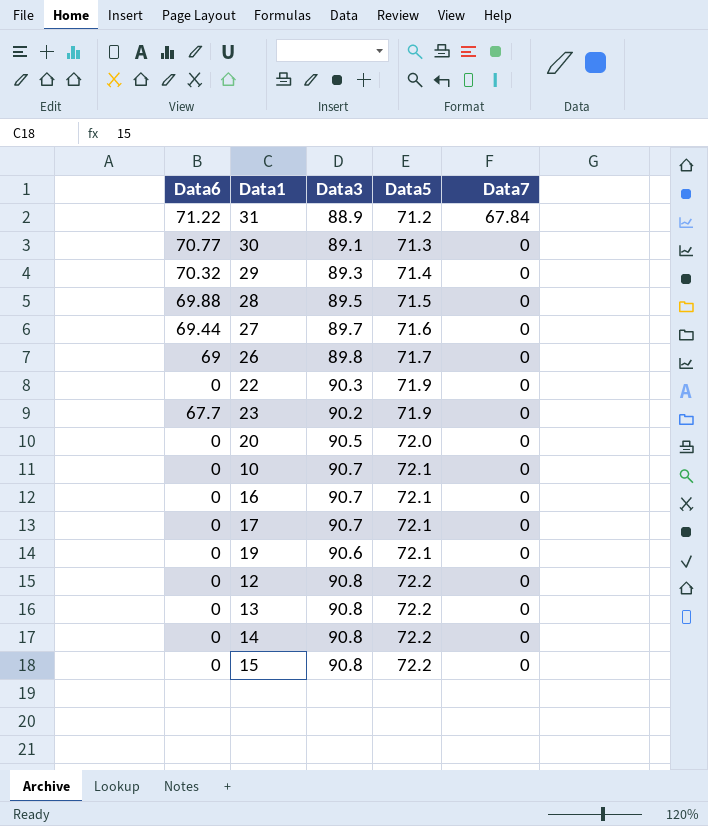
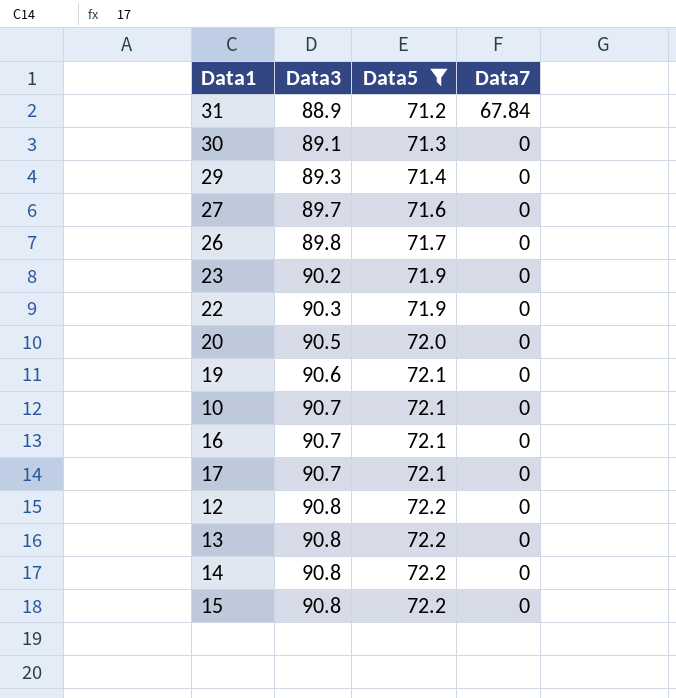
filter: none -> Data5 != 71.5
row order: Data5 ascending -> Data3 ascending
column Data6 | position: 1 -> none

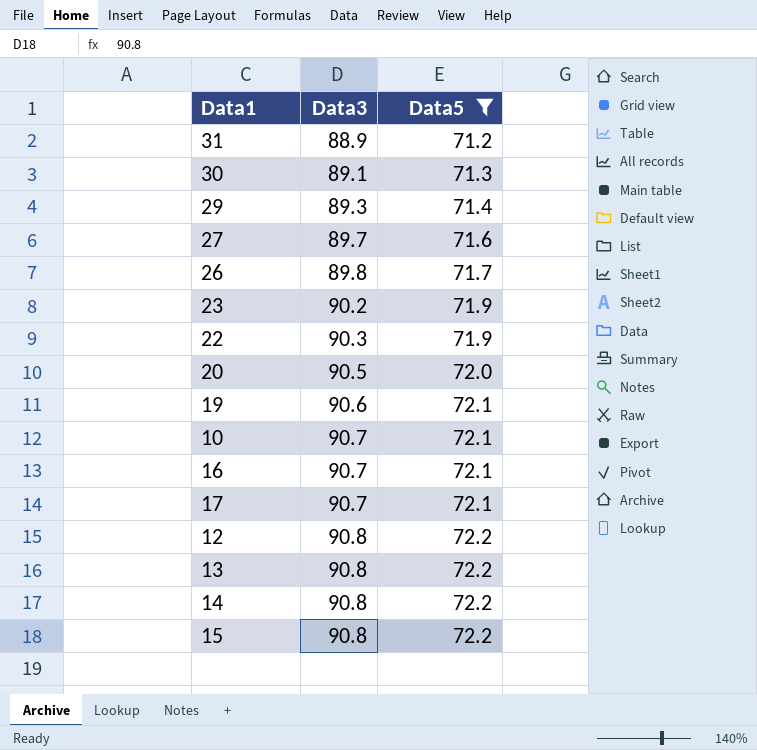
column Data7 | position: 4 -> none

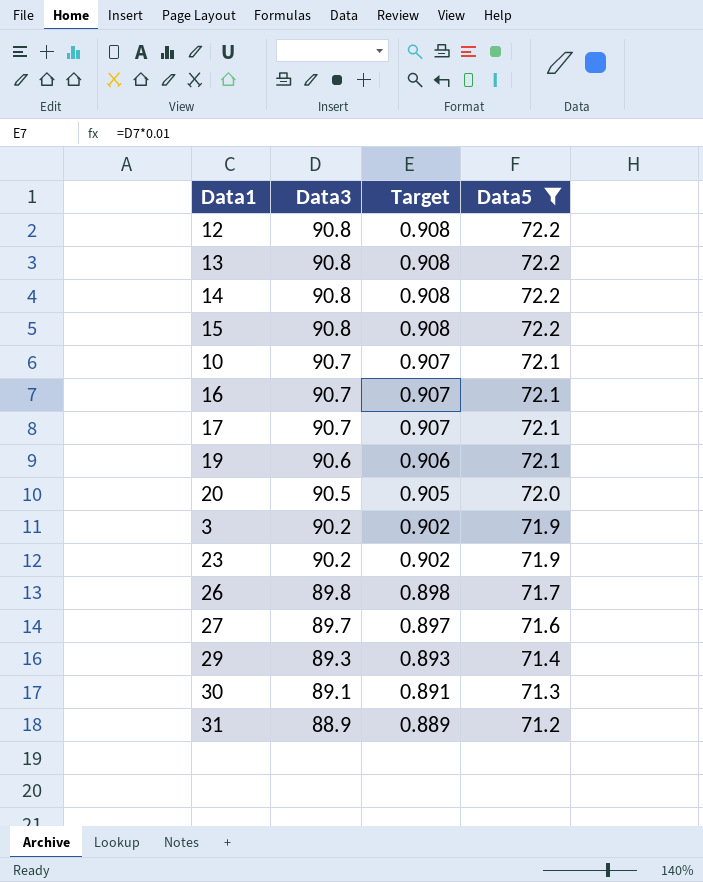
row order: Data3 ascending -> Data3 descending
column Target | formula: none -> [Data3] * 0.01
row 22: 90.3 | 71.9 -> none
row 3: none -> 90.2 | 0.902 | 71.9

